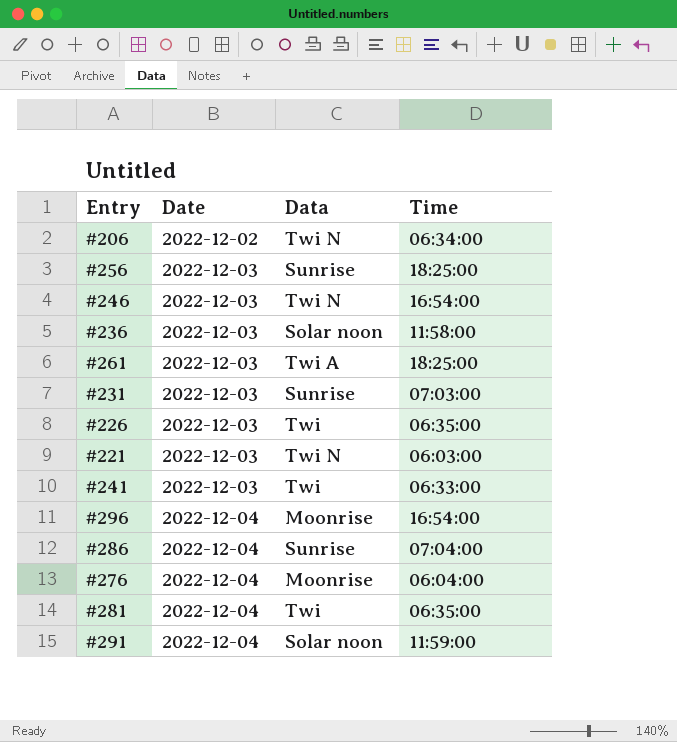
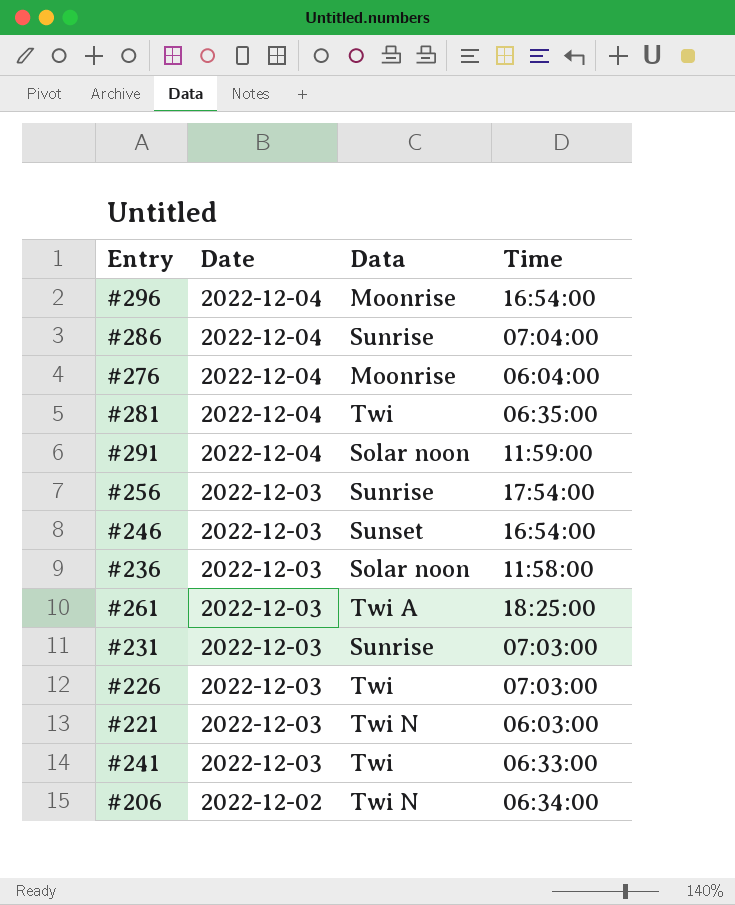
row order: Date ascending -> Date descending
#256 | Time: 18:25:00 -> 17:54:00
#246 | Data: Twi N -> Sunset
#226 | Time: 06:35:00 -> 07:03:00

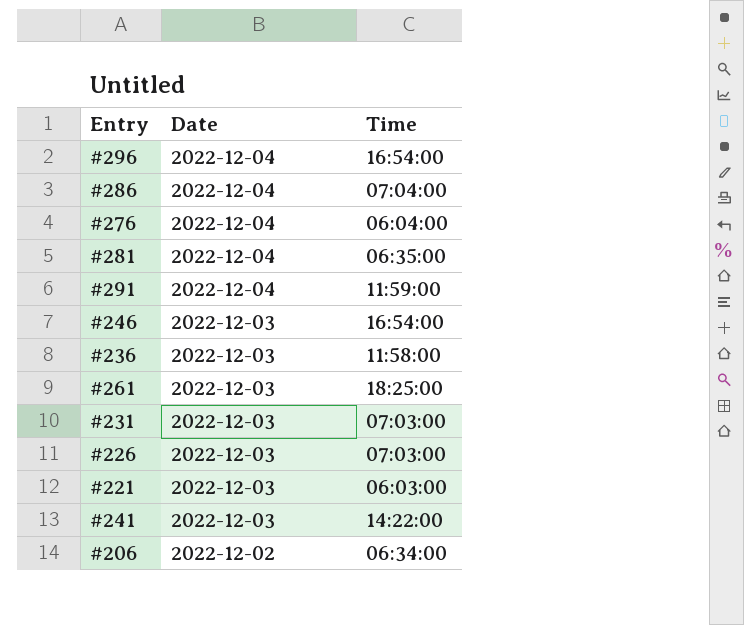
column Data | position: 3 -> none
row #256: 2022-12-03 | Sunrise | 17:54:00 -> none
#241 | Time: 06:33:00 -> 14:22:00

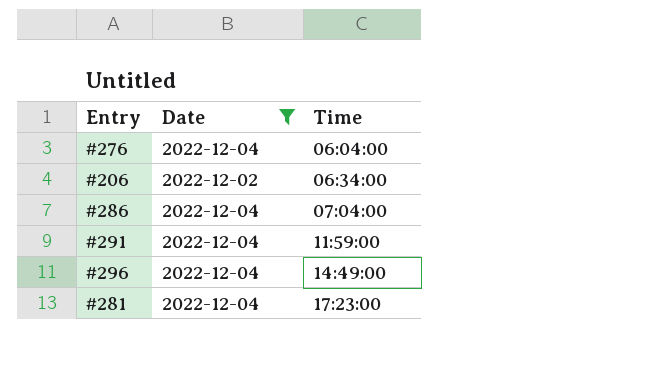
filter: none -> Date != 2022-12-03
row order: Date descending -> Time ascending
#296 | Time: 16:54:00 -> 14:49:00
#281 | Time: 06:35:00 -> 17:23:00

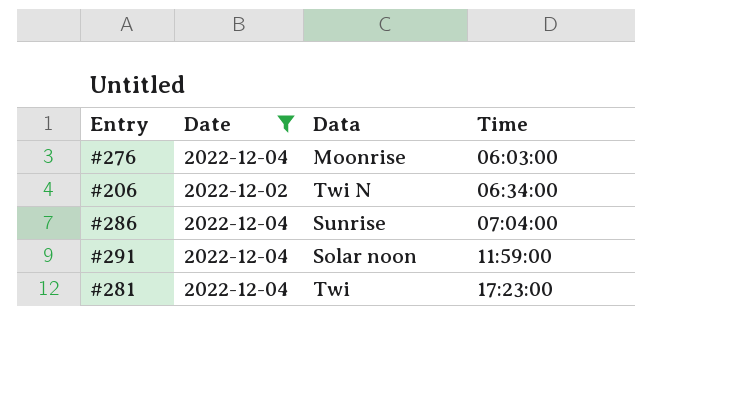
column Data | position: none -> 3
row #296: 2022-12-04 | 14:49:00 -> none
#276 | Time: 06:04:00 -> 06:03:00

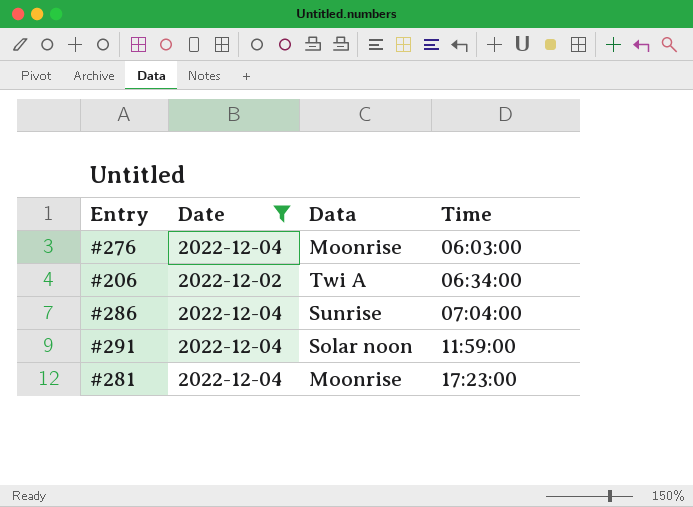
#206 | Data: Twi N -> Twi A
#281 | Data: Twi -> Moonrise

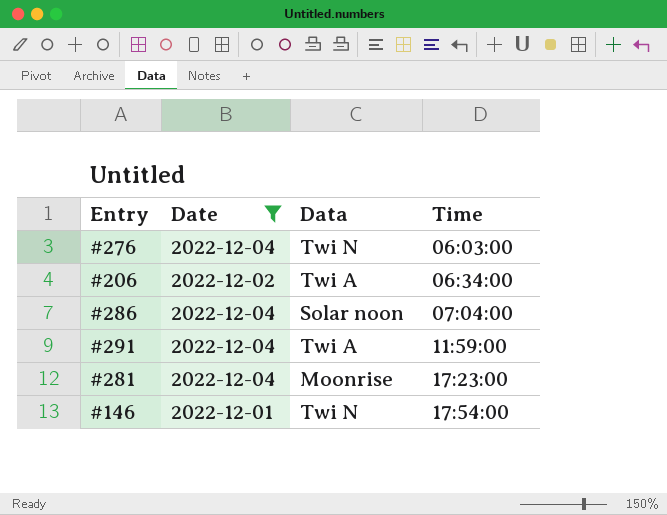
#276 | Data: Moonrise -> Twi N
#286 | Data: Sunrise -> Solar noon
#291 | Data: Solar noon -> Twi A
row #146: none -> 2022-12-01 | Twi N | 17:54:00

